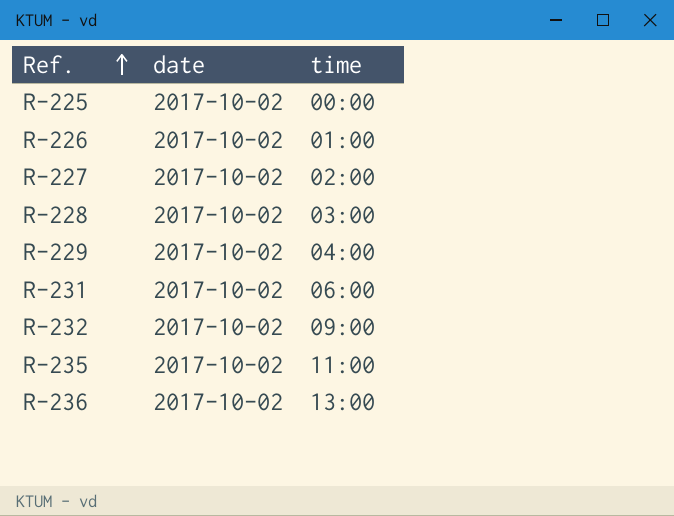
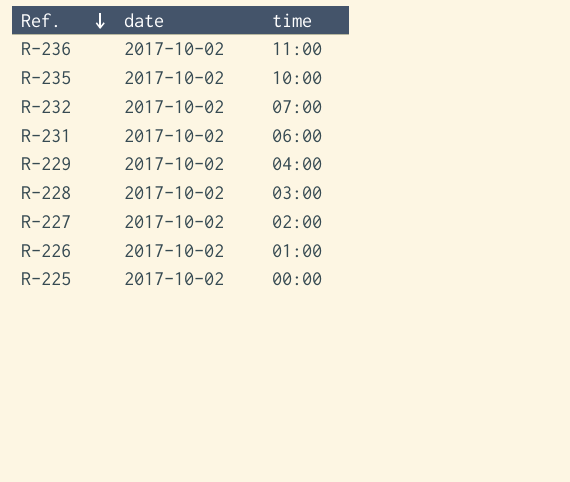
row order: Ref. ascending -> Ref. descending
R-236 | time: 13:00 -> 11:00
R-235 | time: 11:00 -> 10:00
R-232 | time: 09:00 -> 07:00

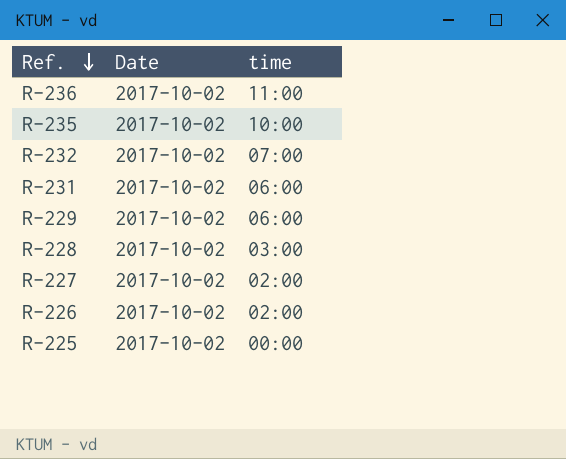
column name: date -> Date
R-229 | time: 04:00 -> 06:00
R-226 | time: 01:00 -> 02:00

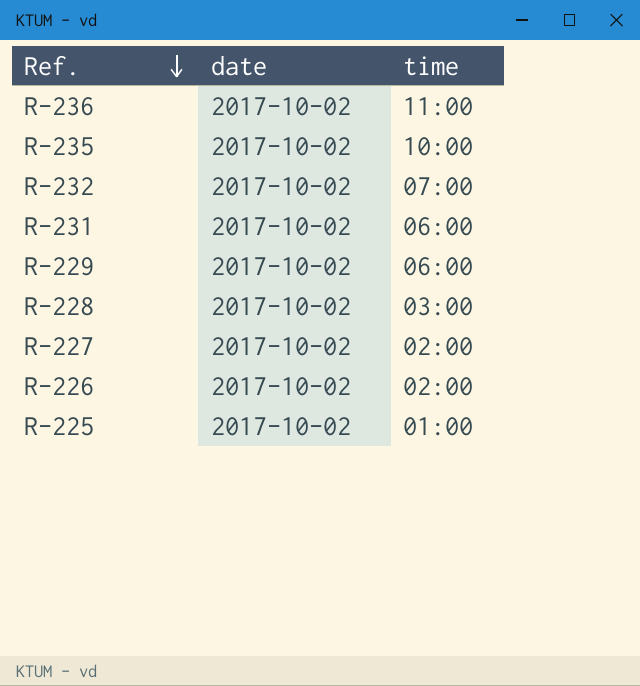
column name: Date -> date
R-225 | time: 00:00 -> 01:00

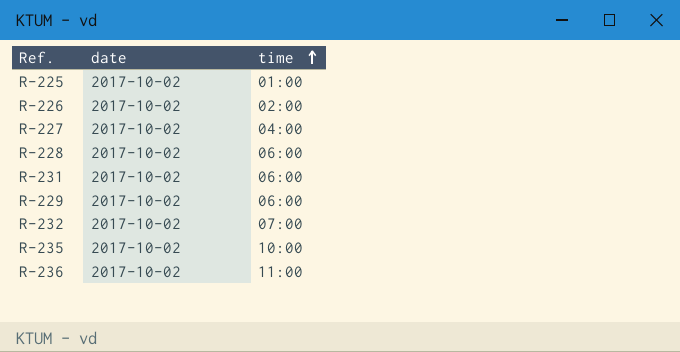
row order: Ref. descending -> time ascending
R-227 | time: 02:00 -> 04:00
R-228 | time: 03:00 -> 06:00

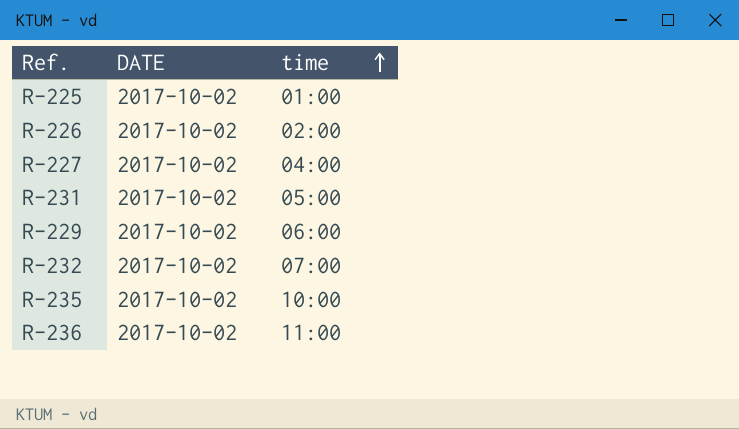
column name: date -> DATE
row R-228: 2017-10-02 | 06:00 -> none
R-231 | time: 06:00 -> 05:00

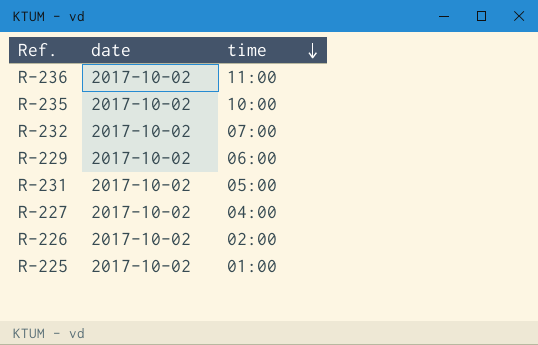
row order: time ascending -> time descending
column name: DATE -> date

